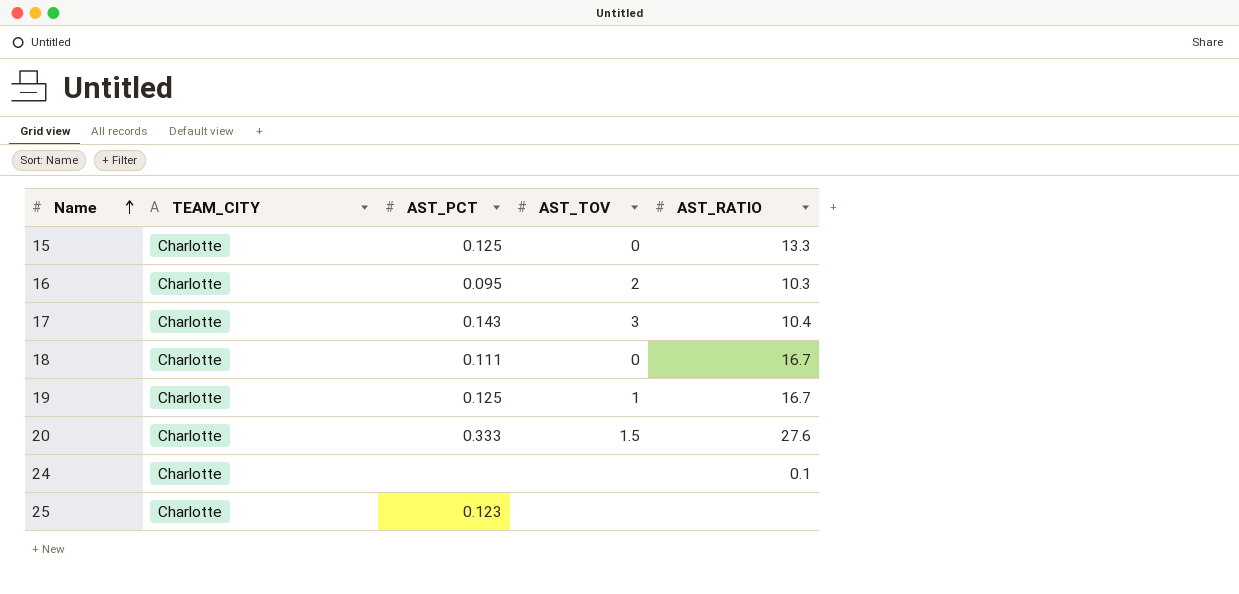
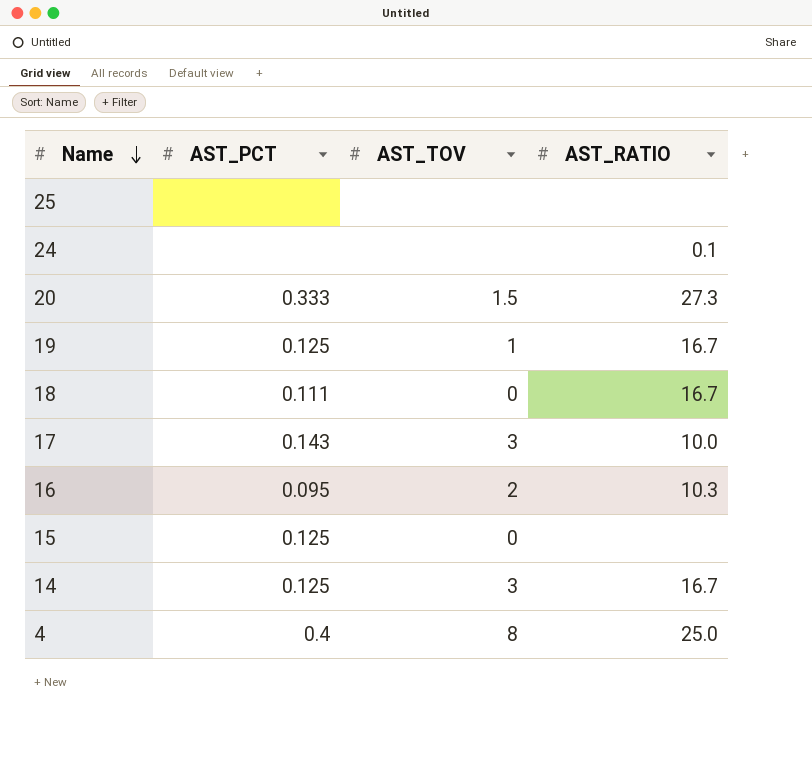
row order: Name ascending -> Name descending
column TEAM_CITY | position: 2 -> none
25 | AST_PCT: 0.123 -> none
20 | AST_RATIO: 27.6 -> 27.3
17 | AST_RATIO: 10.4 -> 10.0
15 | AST_RATIO: 13.3 -> none
row 14: none -> 0.125 | 3 | 16.7
row 4: none -> 0.4 | 8 | 25.0

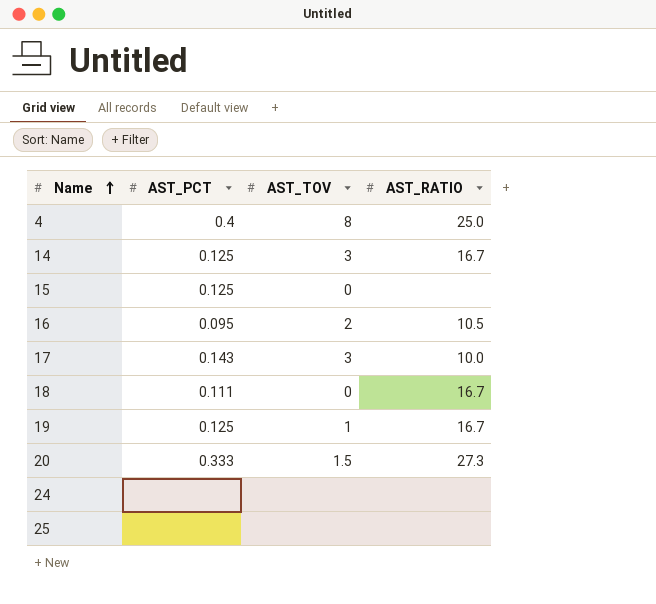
row order: Name descending -> Name ascending
16 | AST_RATIO: 10.3 -> 10.5
24 | AST_RATIO: 0.1 -> none

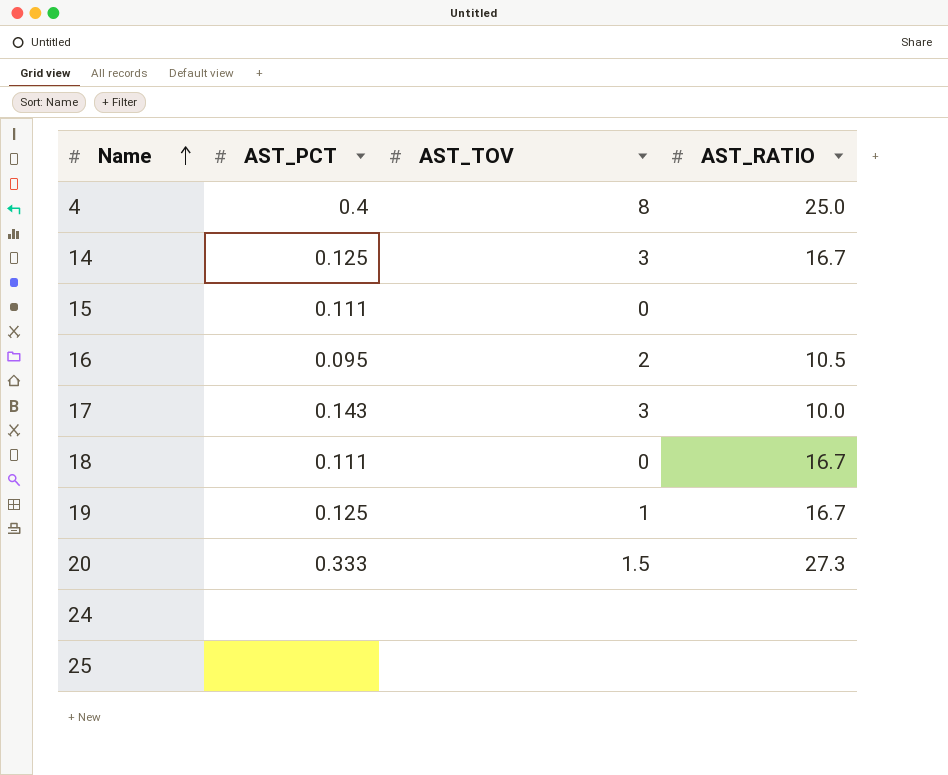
15 | AST_PCT: 0.125 -> 0.111

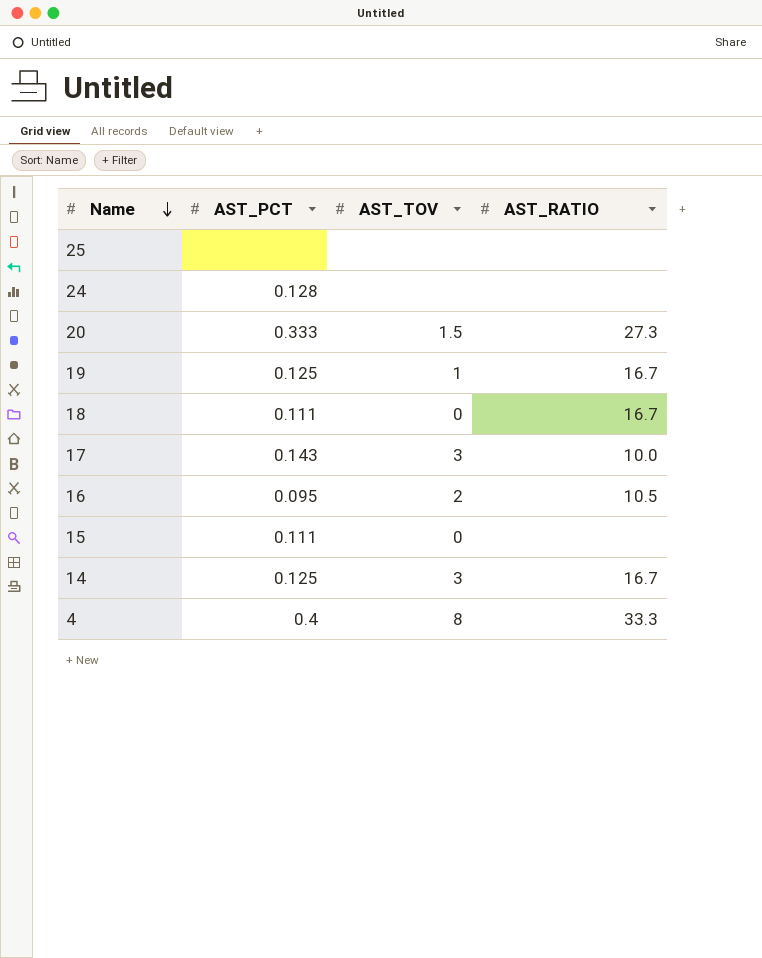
row order: Name ascending -> Name descending
24 | AST_PCT: none -> 0.128
4 | AST_RATIO: 25.0 -> 33.3

